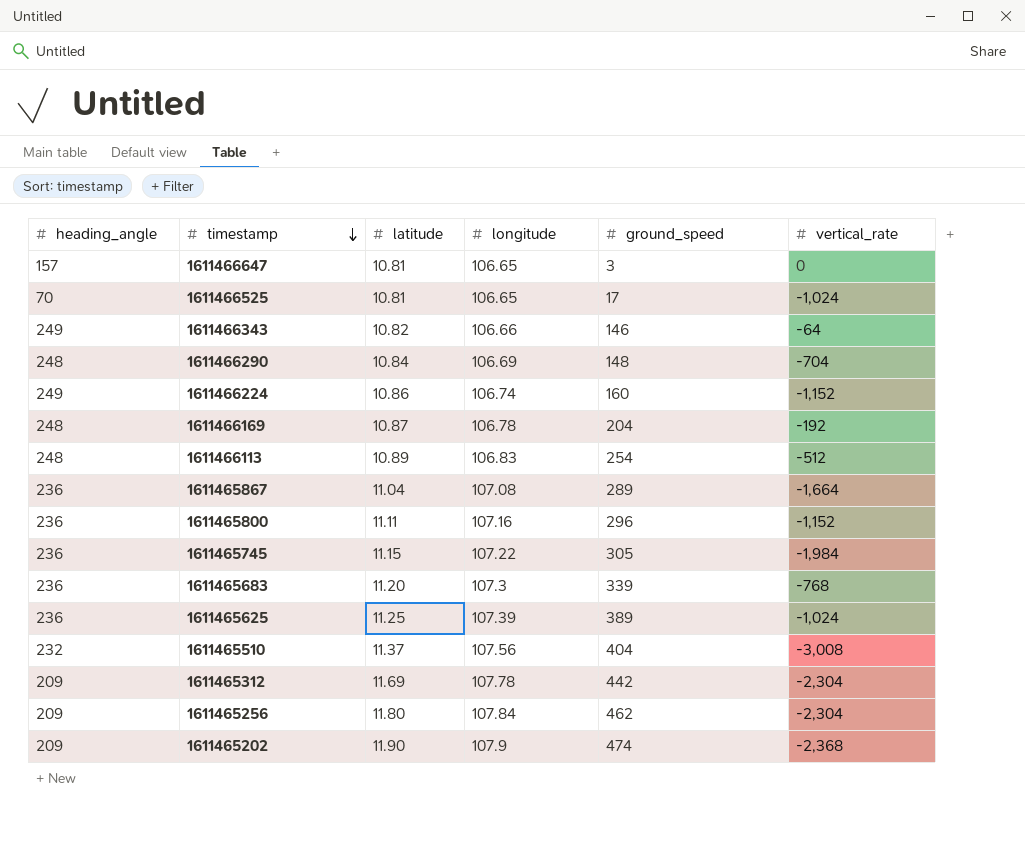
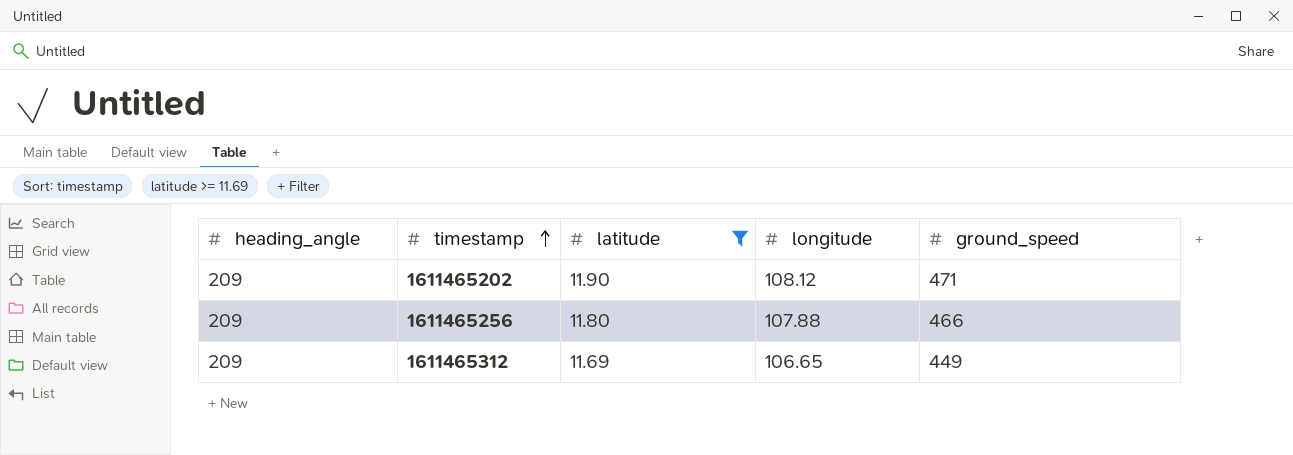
filter: none -> latitude >= 11.69
row order: timestamp descending -> timestamp ascending
column vertical_rate | position: 6 -> none
1611465202 | longitude: 107.9 -> 108.12
1611465202 | ground_speed: 474 -> 471
1611465256 | longitude: 107.84 -> 107.88
1611465256 | ground_speed: 462 -> 466
1611465312 | longitude: 107.78 -> 106.65
1611465312 | ground_speed: 442 -> 449

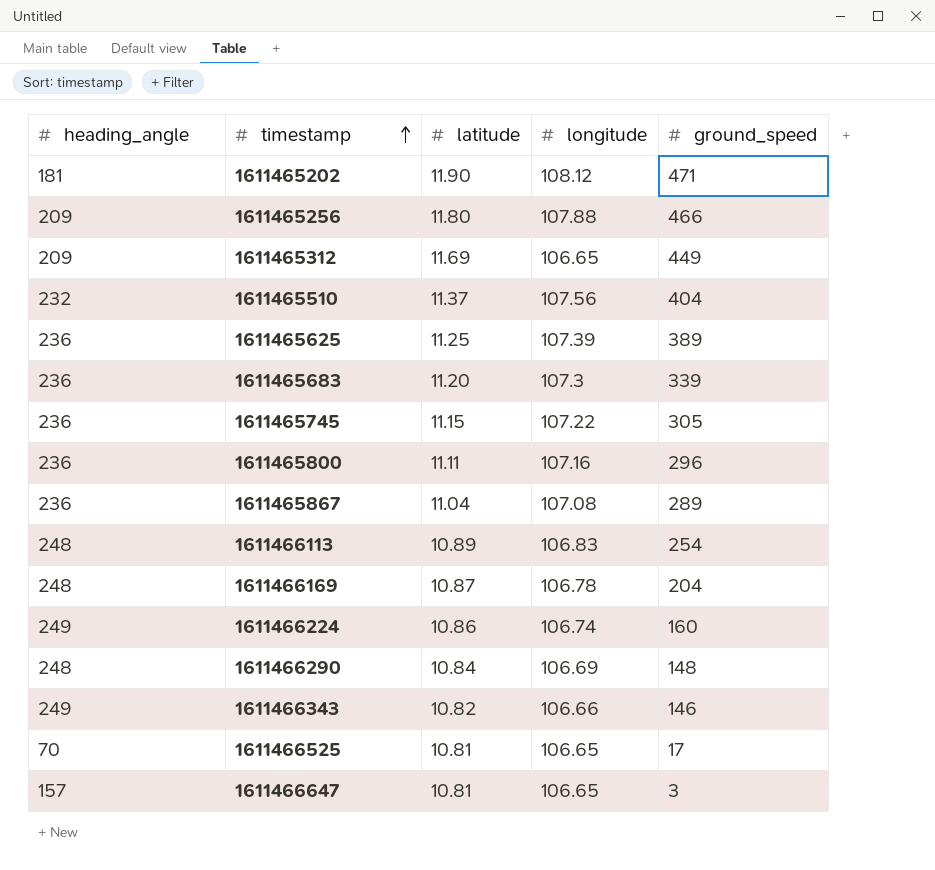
filter: latitude >= 11.69 -> none
1611465202 | heading_angle: 209 -> 181

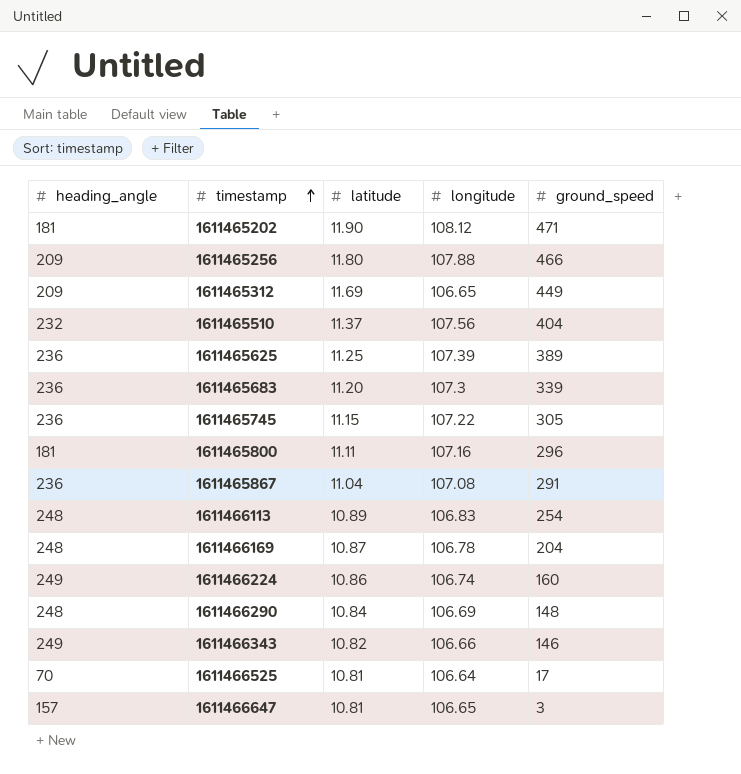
1611465800 | heading_angle: 236 -> 181
1611465867 | ground_speed: 289 -> 291
1611466525 | longitude: 106.65 -> 106.64

